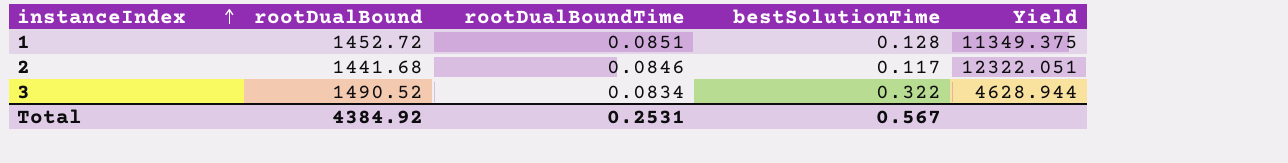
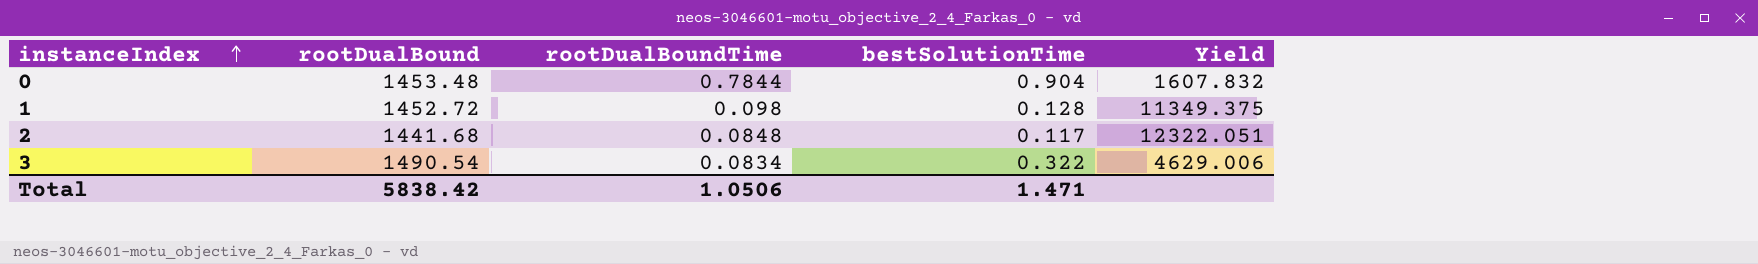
row 0: none -> 1453.48 | 0.7844 | 0.904 | 1607.832
1 | rootDualBoundTime: 0.0851 -> 0.098
2 | rootDualBoundTime: 0.0846 -> 0.0848
3 | rootDualBound: 1490.52 -> 1490.54
3 | Yield: 4628.944 -> 4629.006
Total | rootDualBound: 4384.92 -> 5838.42
Total | rootDualBoundTime: 0.2531 -> 1.0506
Total | bestSolutionTime: 0.567 -> 1.471

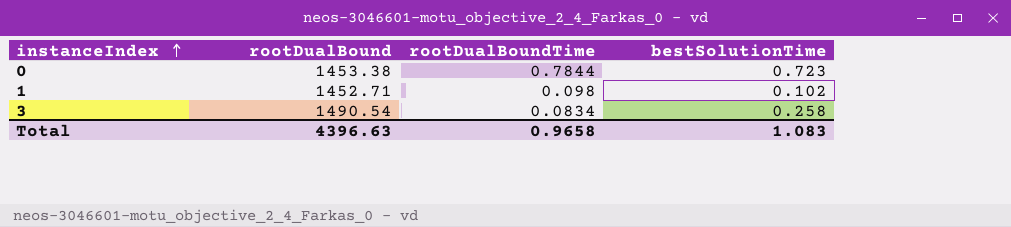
column Yield | formula: [rootDualBound] / [bestSolutionTime] -> none
row 2: 1441.68 | 0.0848 | 0.117 | 12322.051 -> none
0 | rootDualBound: 1453.48 -> 1453.38
0 | bestSolutionTime: 0.904 -> 0.723
1 | rootDualBound: 1452.72 -> 1452.71
1 | bestSolutionTime: 0.128 -> 0.102
3 | bestSolutionTime: 0.322 -> 0.258
Total | rootDualBound: 5838.42 -> 4396.63
Total | rootDualBoundTime: 1.0506 -> 0.9658
Total | bestSolutionTime: 1.471 -> 1.083

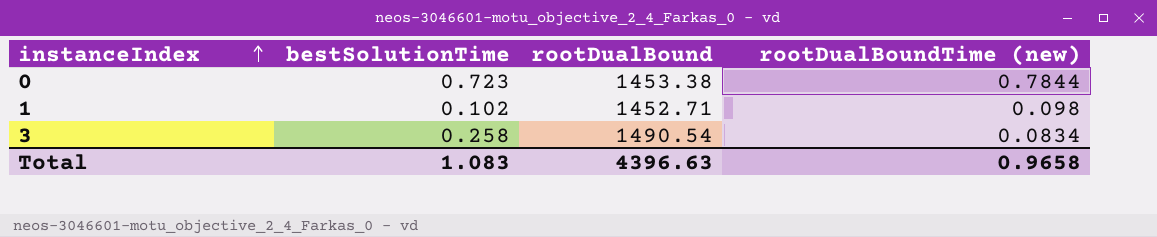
column bestSolutionTime | position: 4 -> 2
column name: rootDualBoundTime -> rootDualBoundTime (new)

